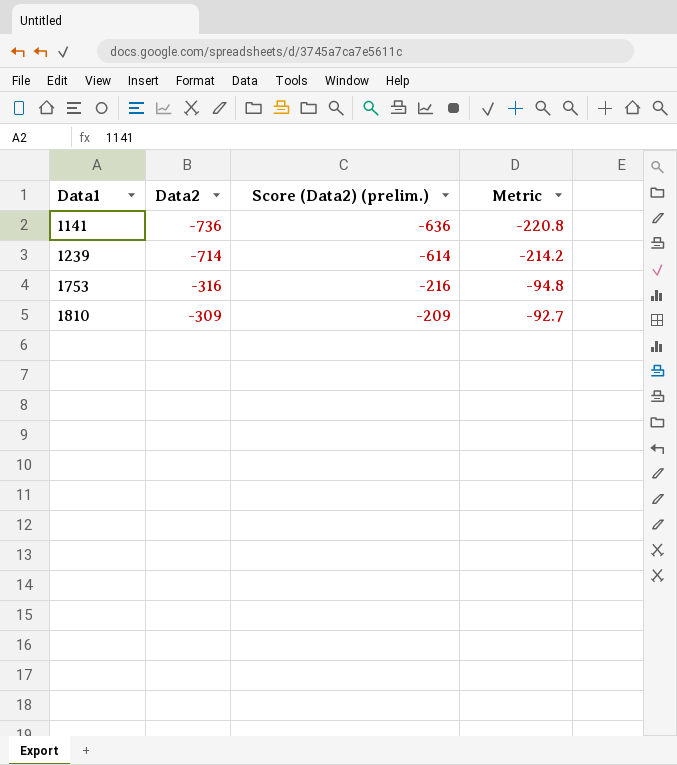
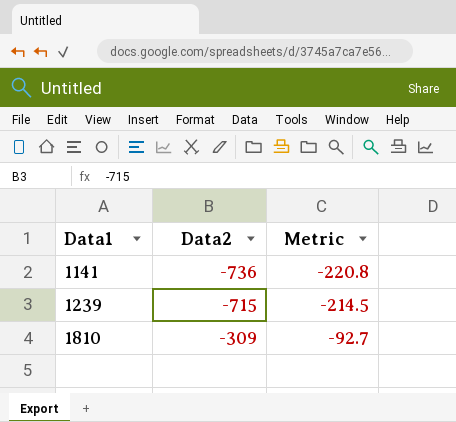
column Score (Data2) (prelim.) | formula: [Data2] + 100 -> none
row 1753: -316 | -216 | -94.8 -> none
1239 | Data2: -714 -> -715
1239 | Metric: -214.2 -> -214.5

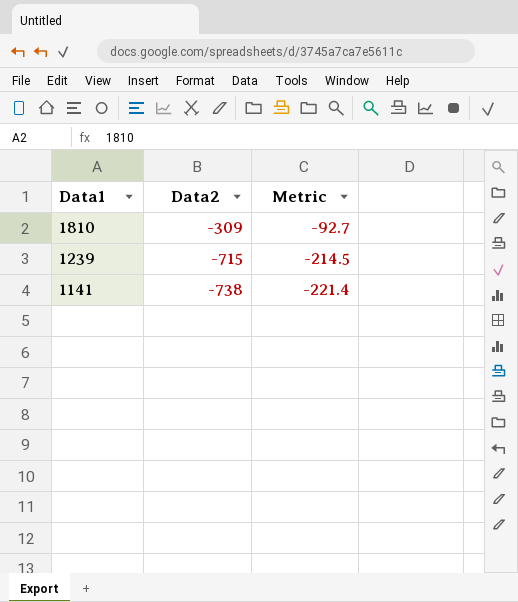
row order: Data1 ascending -> Data1 descending
1141 | Data2: -736 -> -738
1141 | Metric: -220.8 -> -221.4

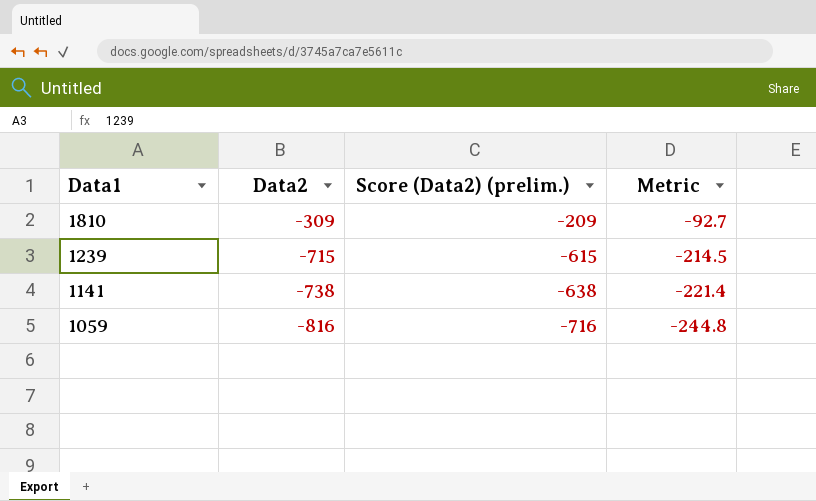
column Score (Data2) (prelim.) | formula: none -> [Data2] + 100
row 1059: none -> -816 | -716 | -244.8

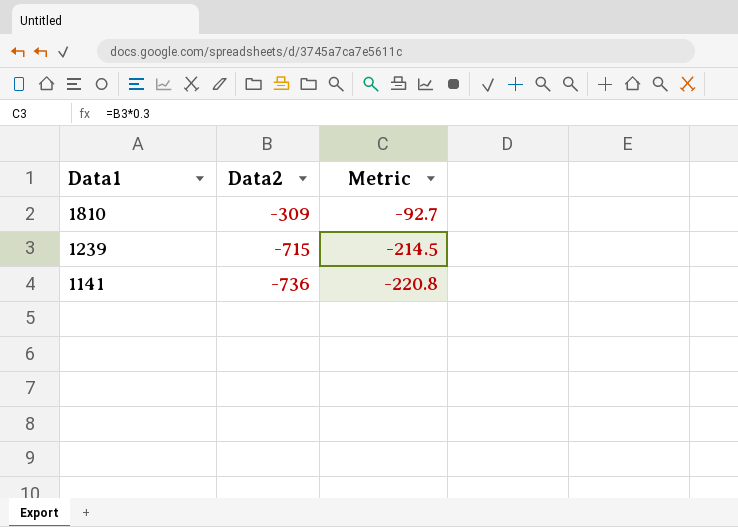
column Score (Data2) (prelim.) | formula: [Data2] + 100 -> none
row 1059: -816 | -716 | -244.8 -> none
1141 | Data2: -738 -> -736
1141 | Metric: -221.4 -> -220.8

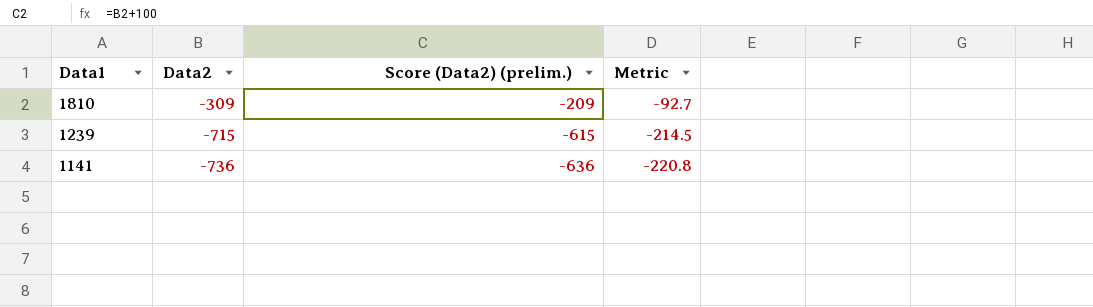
column Score (Data2) (prelim.) | formula: none -> [Data2] + 100

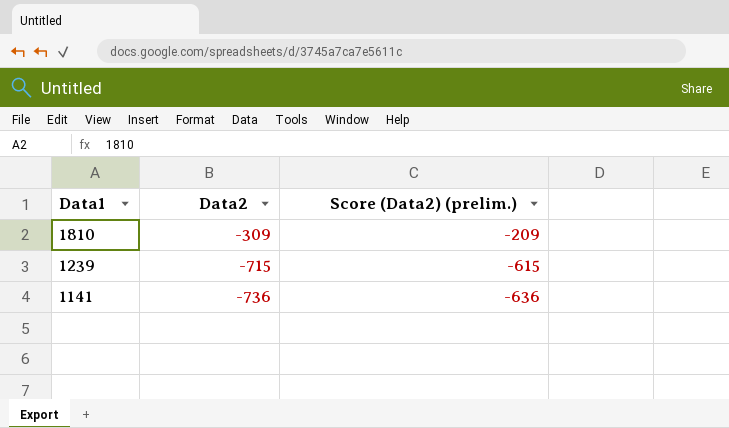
column Metric | formula: [Data2] * 0.3 -> none

